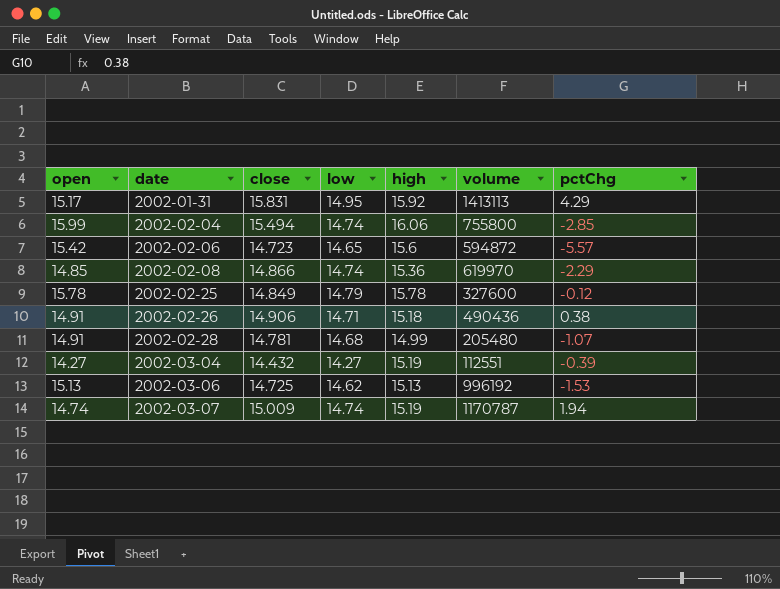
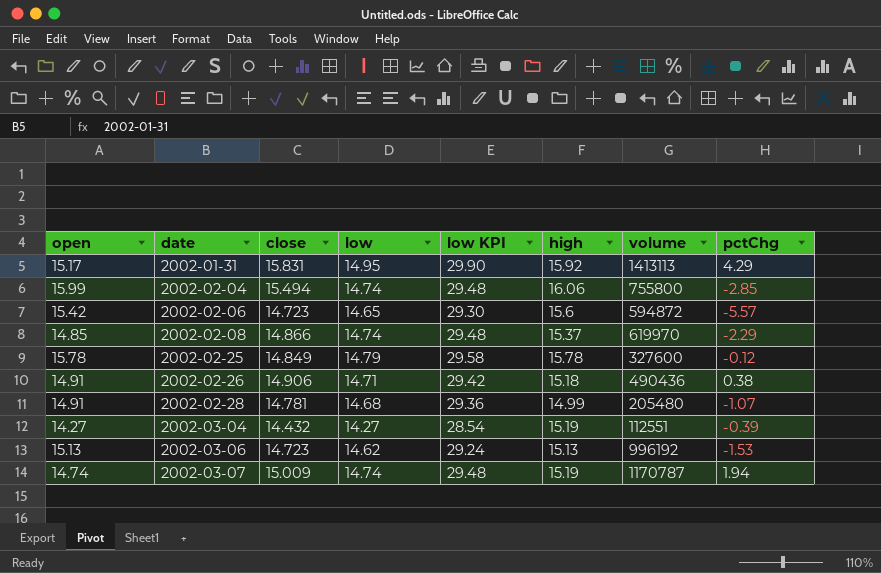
column low KPI | formula: none -> [low] * 2
2002-02-08 | high: 15.36 -> 15.37
2002-03-06 | close: 14.725 -> 14.723

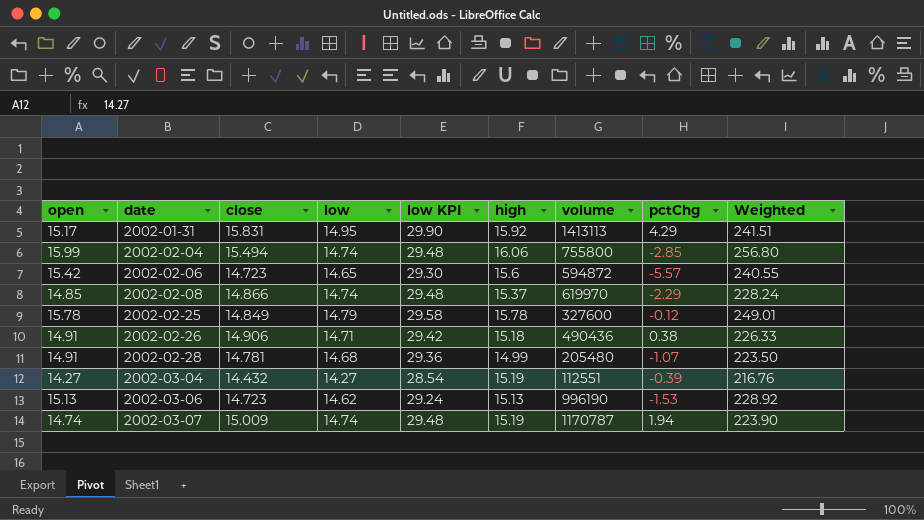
column Weighted | formula: none -> [open] * [high]
2002-03-06 | volume: 996192 -> 996190

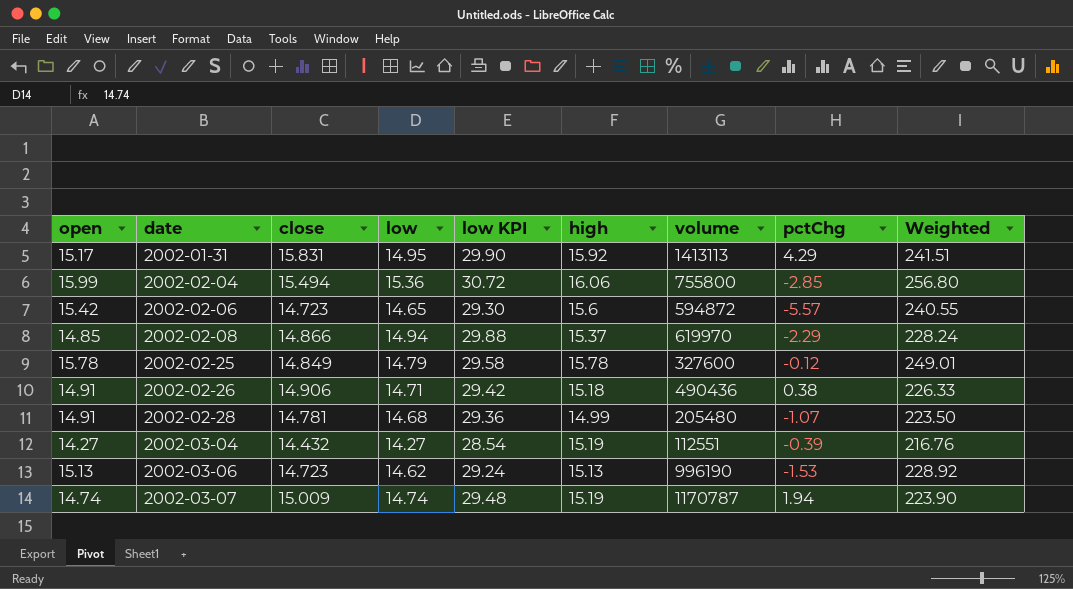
2002-02-04 | low: 14.74 -> 15.36
2002-02-04 | low KPI: 29.48 -> 30.72
2002-02-08 | low: 14.74 -> 14.94
2002-02-08 | low KPI: 29.48 -> 29.88

